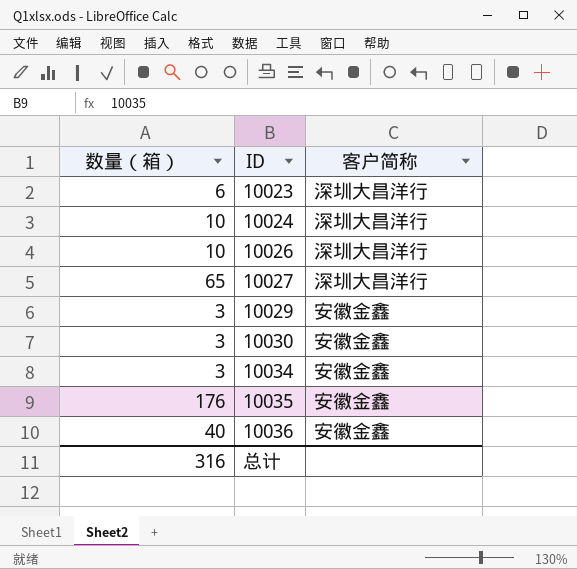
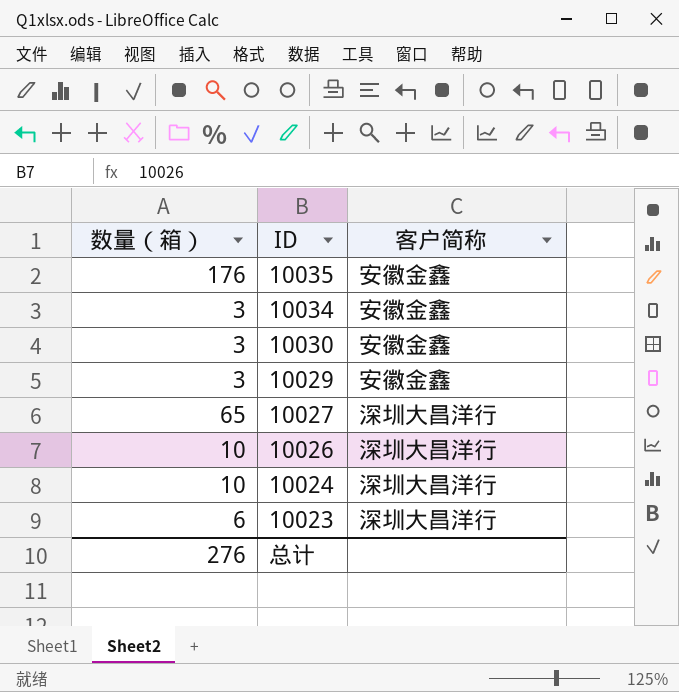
row order: ID ascending -> ID descending
row 10036: 40 | 安徽金鑫 -> none
总计 | 数量（箱）: 316 -> 276

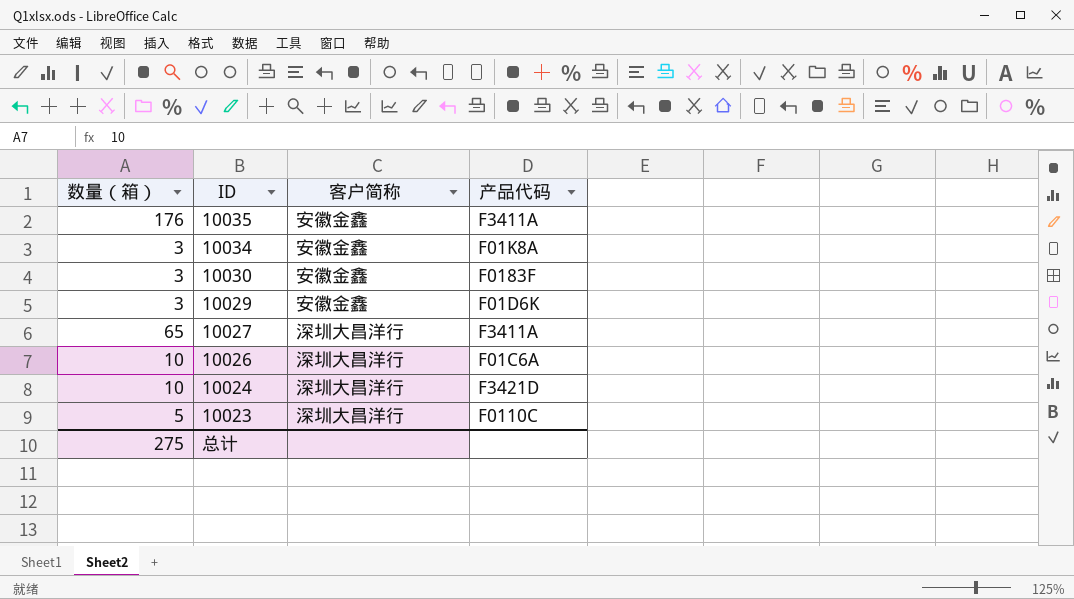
column 产品代码 | position: none -> 4
10023 | 数量（箱）: 6 -> 5
总计 | 数量（箱）: 276 -> 275

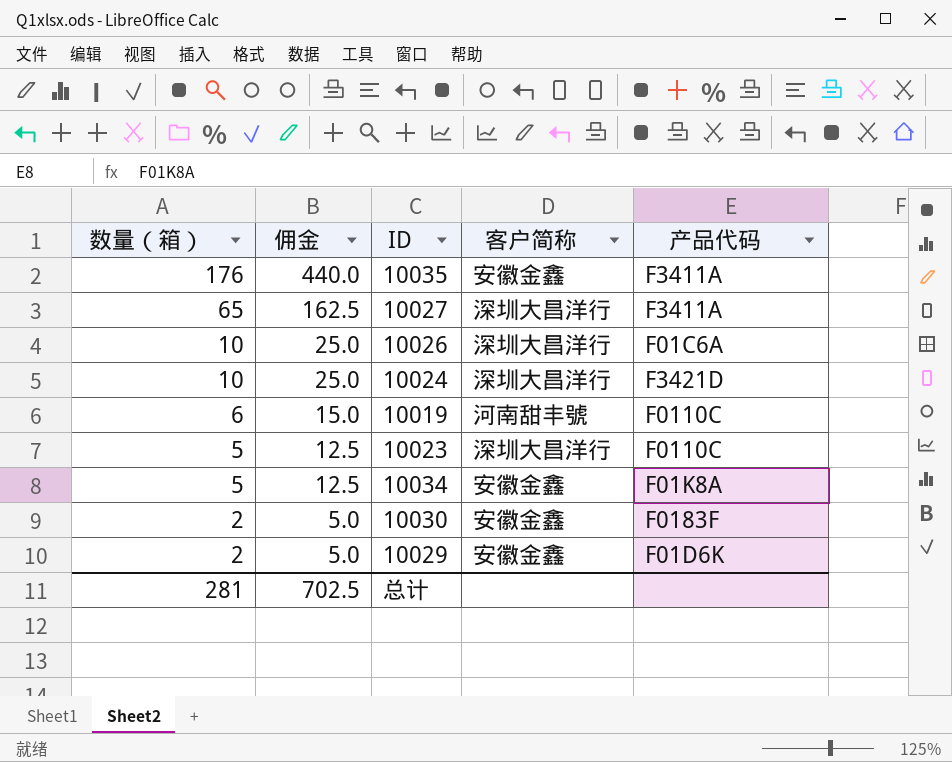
row order: ID descending -> 数量（箱） descending
column 佣金 | formula: none -> [数量（箱）] * 2.5
row 10019: none -> 6 | 15.0 | 河南甜丰號 | F0110C
10034 | 数量（箱）: 3 -> 5
10030 | 数量（箱）: 3 -> 2
10029 | 数量（箱）: 3 -> 2
总计 | 数量（箱）: 275 -> 281

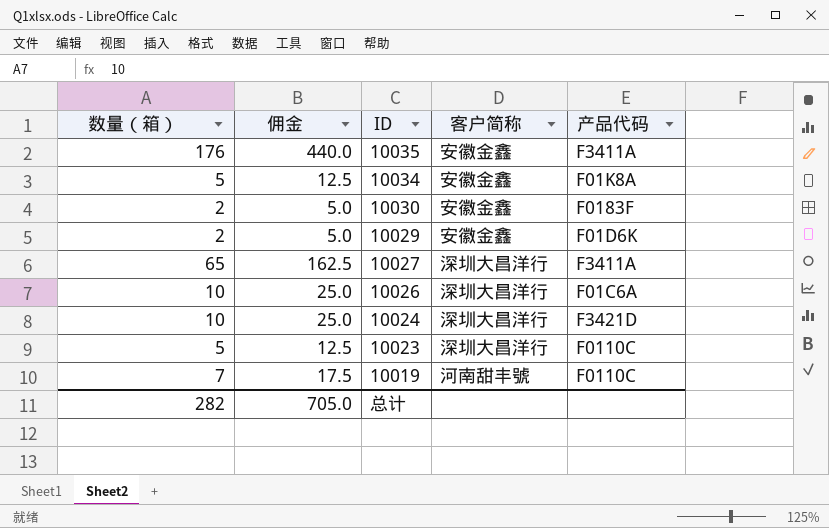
row order: 数量（箱） descending -> ID descending
10019 | 数量（箱）: 6 -> 7
10019 | 佣金: 15.0 -> 17.5
总计 | 数量（箱）: 281 -> 282
总计 | 佣金: 702.5 -> 705.0

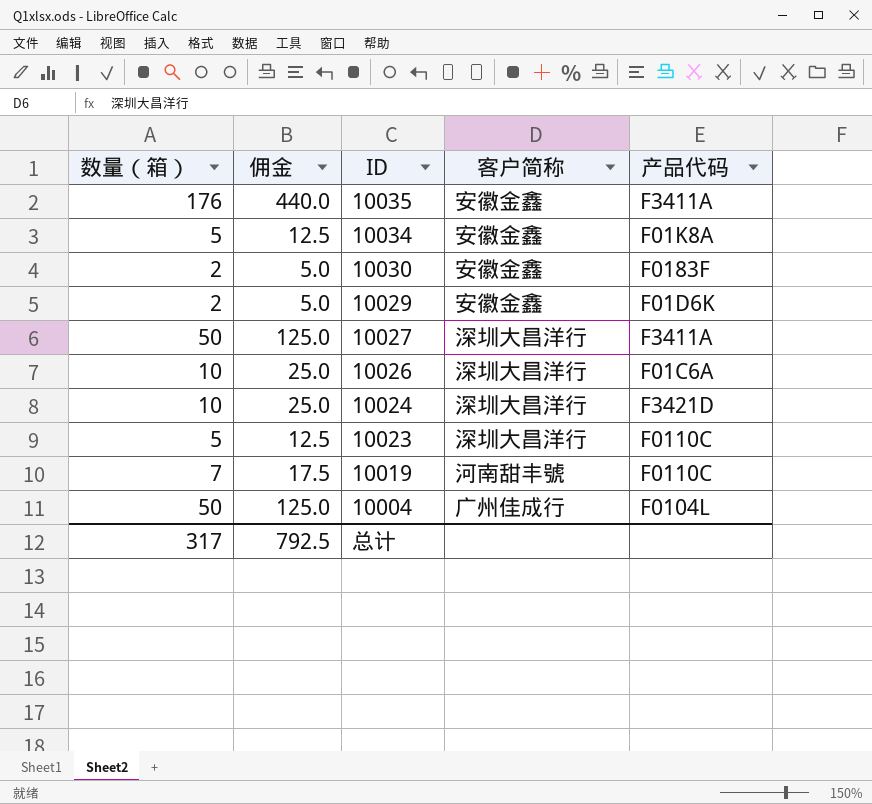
10027 | 数量（箱）: 65 -> 50
10027 | 佣金: 162.5 -> 125.0
row 10004: none -> 50 | 125.0 | 广州佳成行 | F0104L
总计 | 数量（箱）: 282 -> 317
总计 | 佣金: 705.0 -> 792.5

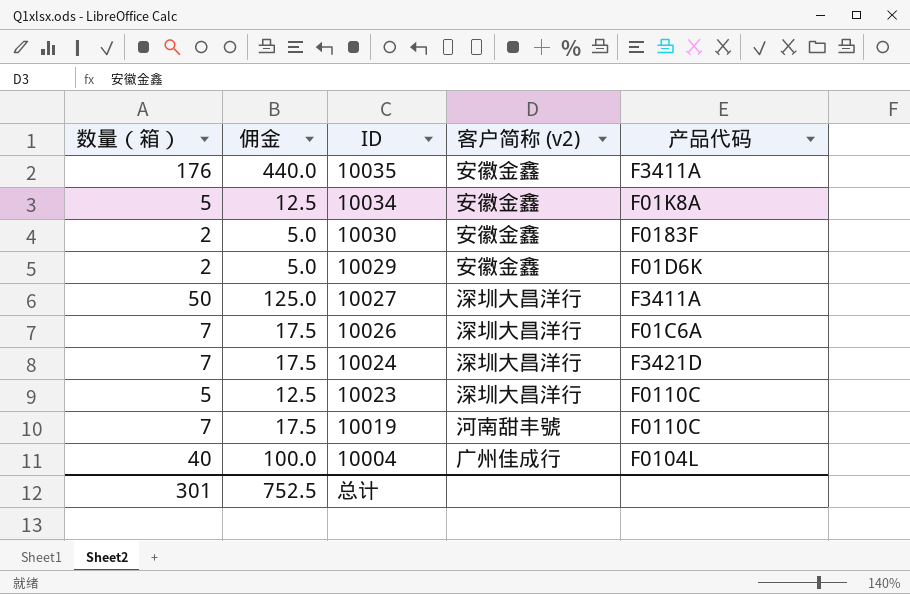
column name: 客户简称 -> 客户简称 (v2)
10026 | 数量（箱）: 10 -> 7
10026 | 佣金: 25.0 -> 17.5
10024 | 数量（箱）: 10 -> 7
10024 | 佣金: 25.0 -> 17.5
10004 | 数量（箱）: 50 -> 40
10004 | 佣金: 125.0 -> 100.0
总计 | 数量（箱）: 317 -> 301
总计 | 佣金: 792.5 -> 752.5

